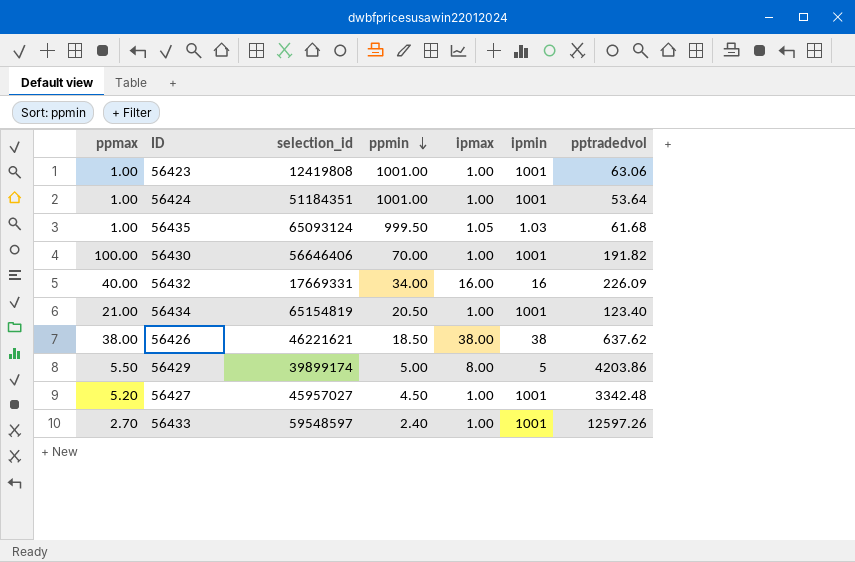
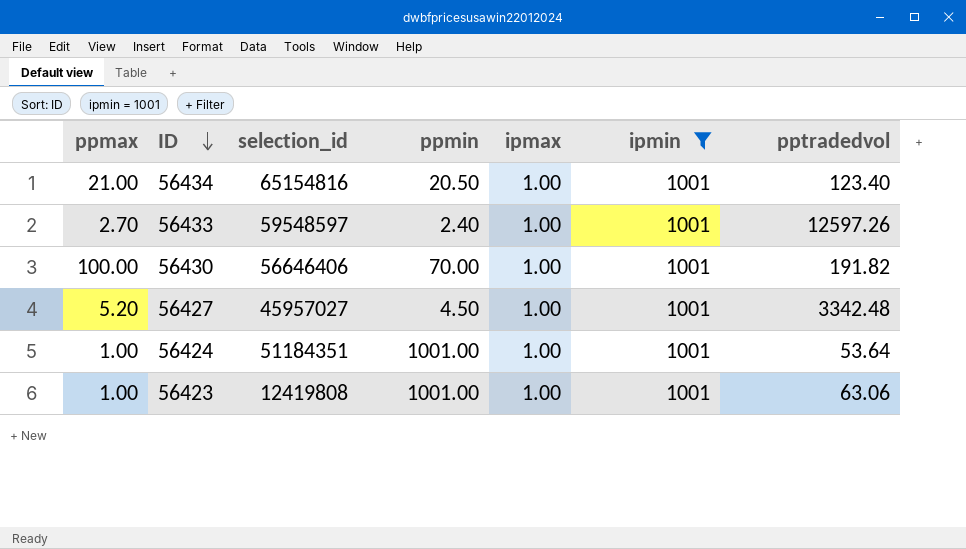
filter: none -> ipmin = 1001
row order: ppmin descending -> ID descending
56434 | selection_id: 65154819 -> 65154816

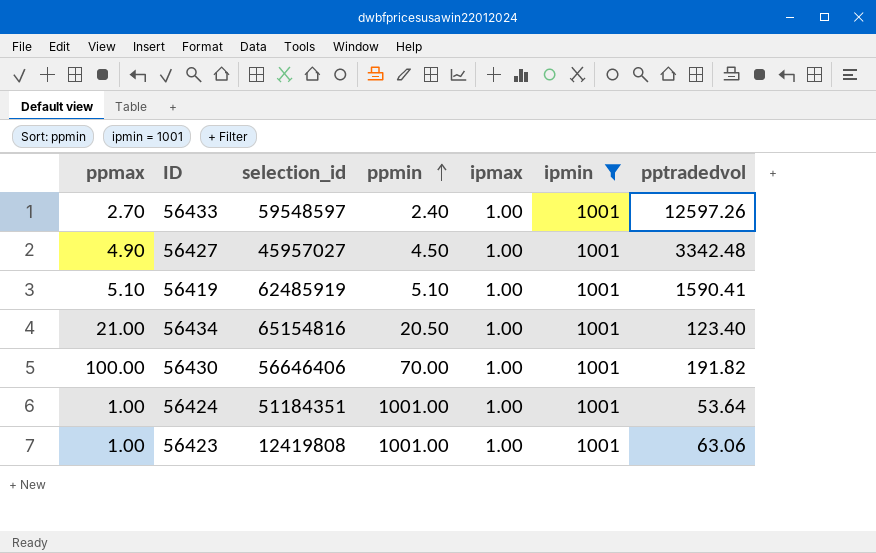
row order: ID descending -> ppmin ascending
56427 | ppmax: 5.20 -> 4.90
row 56419: none -> 5.10 | 62485919 | 5.10 | 1.00 | 1001 | 1590.41

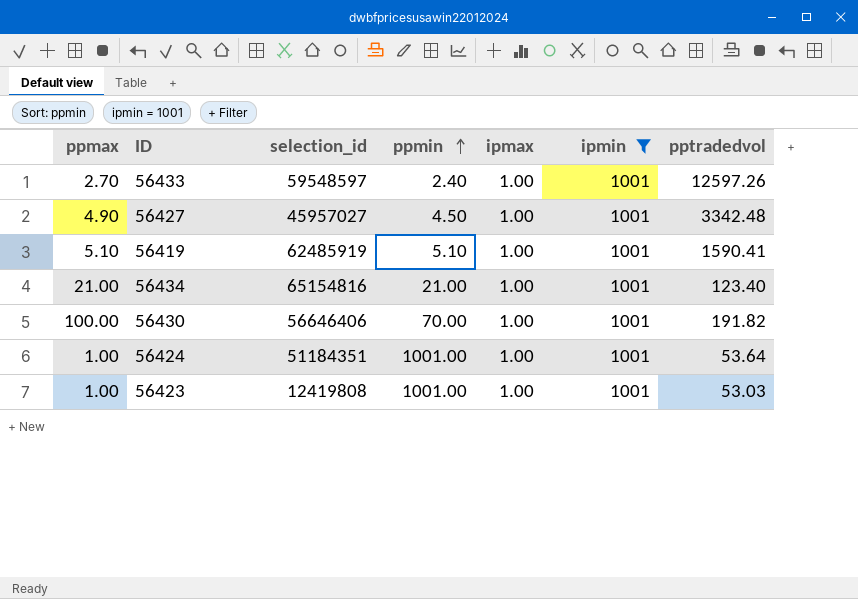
56434 | ppmin: 20.50 -> 21.00
56423 | pptradedvol: 63.06 -> 53.03

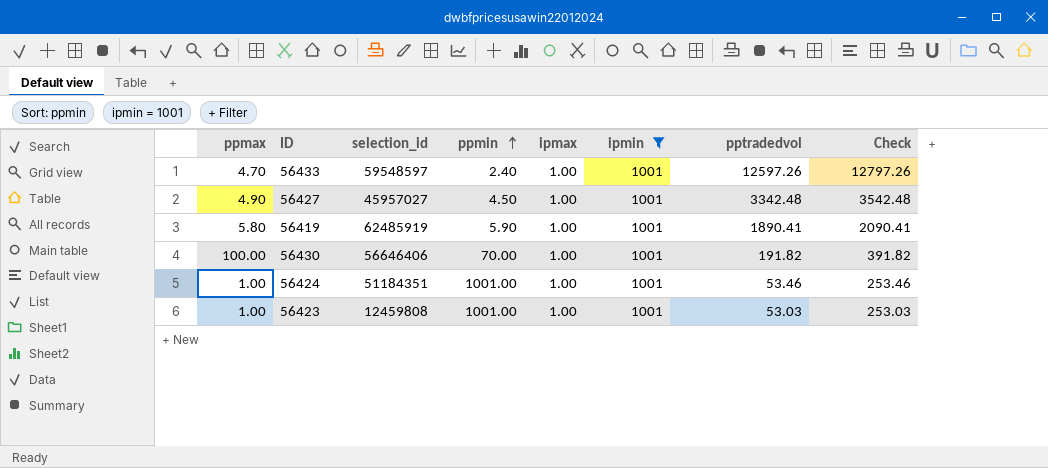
column Check | formula: none -> [pptradedvol] + 200
row 56434: 21.00 | 65154816 | 21.00 | 1.00 | 1001 | 123.40 -> none
56433 | ppmax: 2.70 -> 4.70
56419 | ppmax: 5.10 -> 5.80
56419 | ppmin: 5.10 -> 5.90
56419 | pptradedvol: 1590.41 -> 1890.41
56424 | pptradedvol: 53.64 -> 53.46
56423 | selection_id: 12419808 -> 12459808

